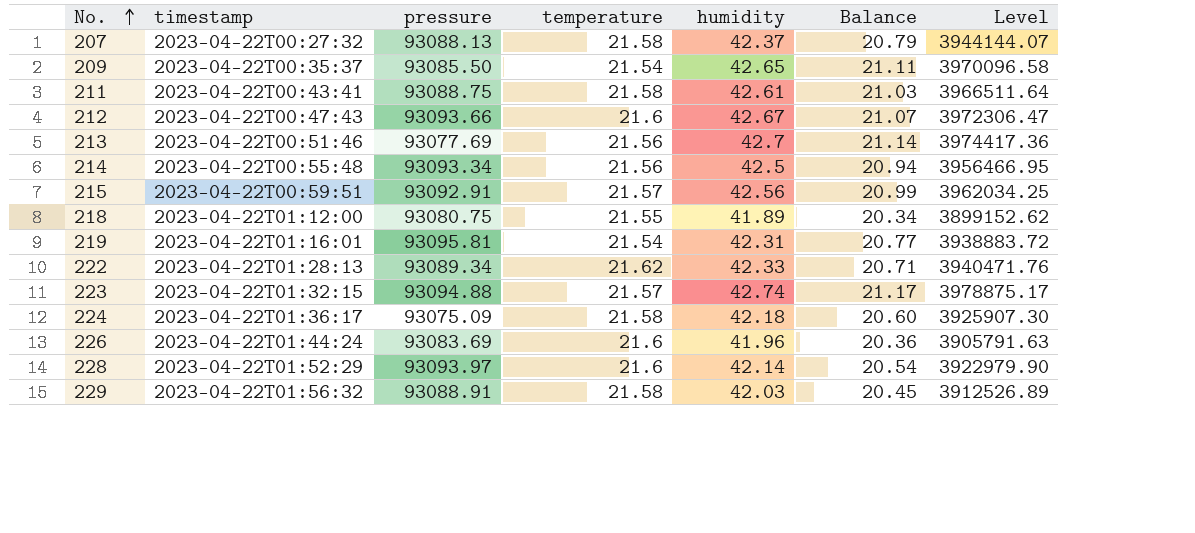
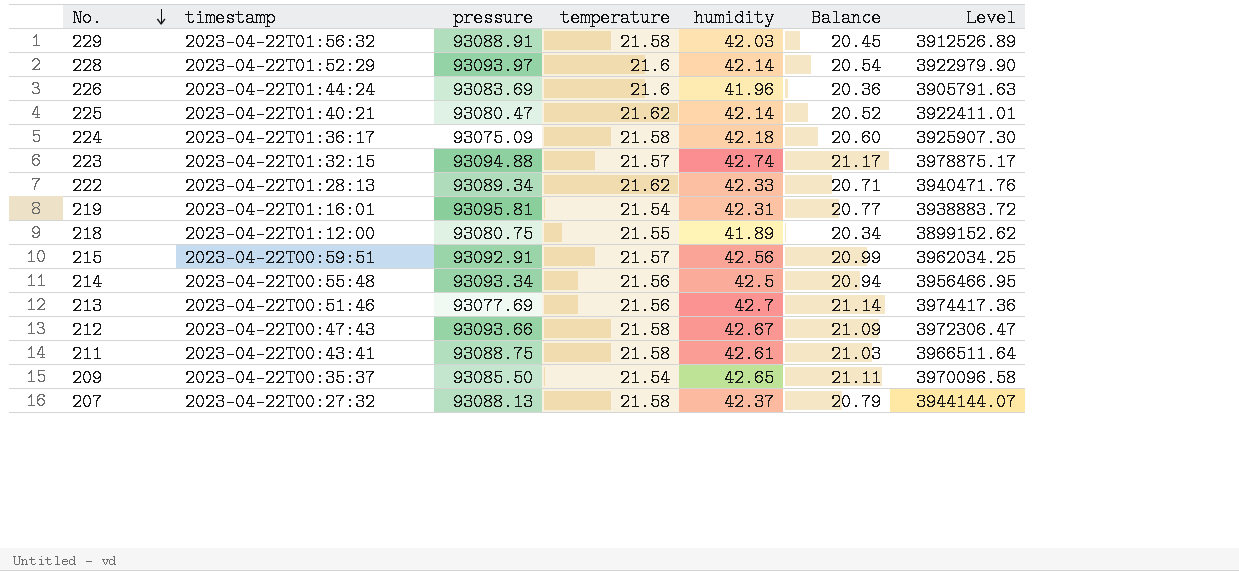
row order: No. ascending -> No. descending
row 225: none -> 2023-04-22T01:40:21 | 93080.47 | 21.62 | 42.14 | 20.52 | 3922411.01
212 | temperature: 21.6 -> 21.58
212 | Balance: 21.07 -> 21.09

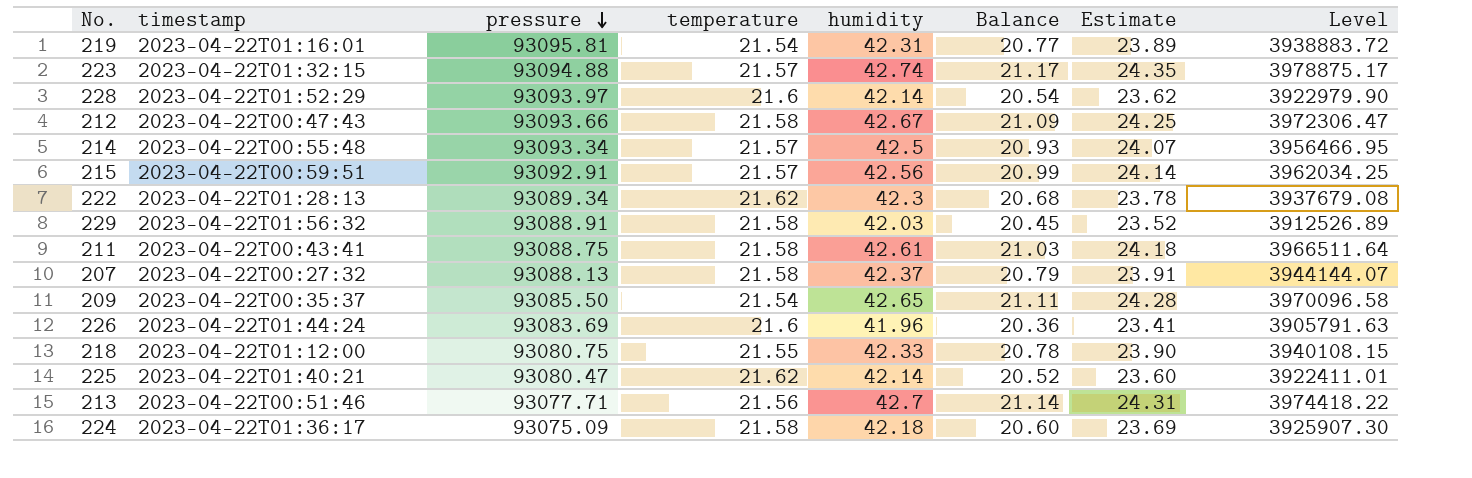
row order: No. descending -> pressure descending
column Estimate | formula: none -> [Balance] * 1.15
214 | temperature: 21.56 -> 21.57
214 | Balance: 20.94 -> 20.93
222 | humidity: 42.33 -> 42.3
222 | Balance: 20.71 -> 20.68
222 | Level: 3940471.76 -> 3937679.08
218 | humidity: 41.89 -> 42.33
218 | Balance: 20.34 -> 20.78
218 | Level: 3899152.62 -> 3940108.15
213 | pressure: 93077.69 -> 93077.71
213 | Level: 3974417.36 -> 3974418.22

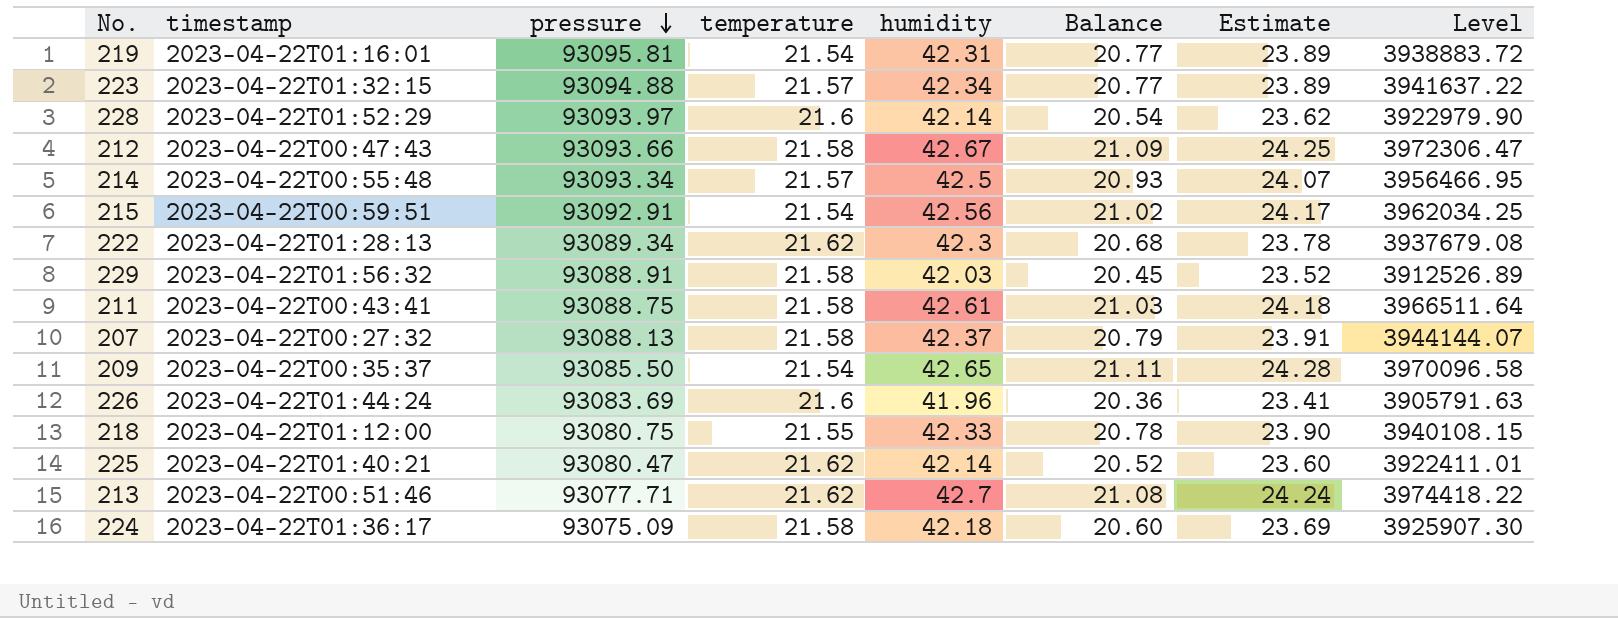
223 | humidity: 42.74 -> 42.34
223 | Balance: 21.17 -> 20.77
223 | Estimate: 24.35 -> 23.89
223 | Level: 3978875.17 -> 3941637.22
215 | temperature: 21.57 -> 21.54
215 | Balance: 20.99 -> 21.02
215 | Estimate: 24.14 -> 24.17
213 | temperature: 21.56 -> 21.62
213 | Balance: 21.14 -> 21.08
213 | Estimate: 24.31 -> 24.24

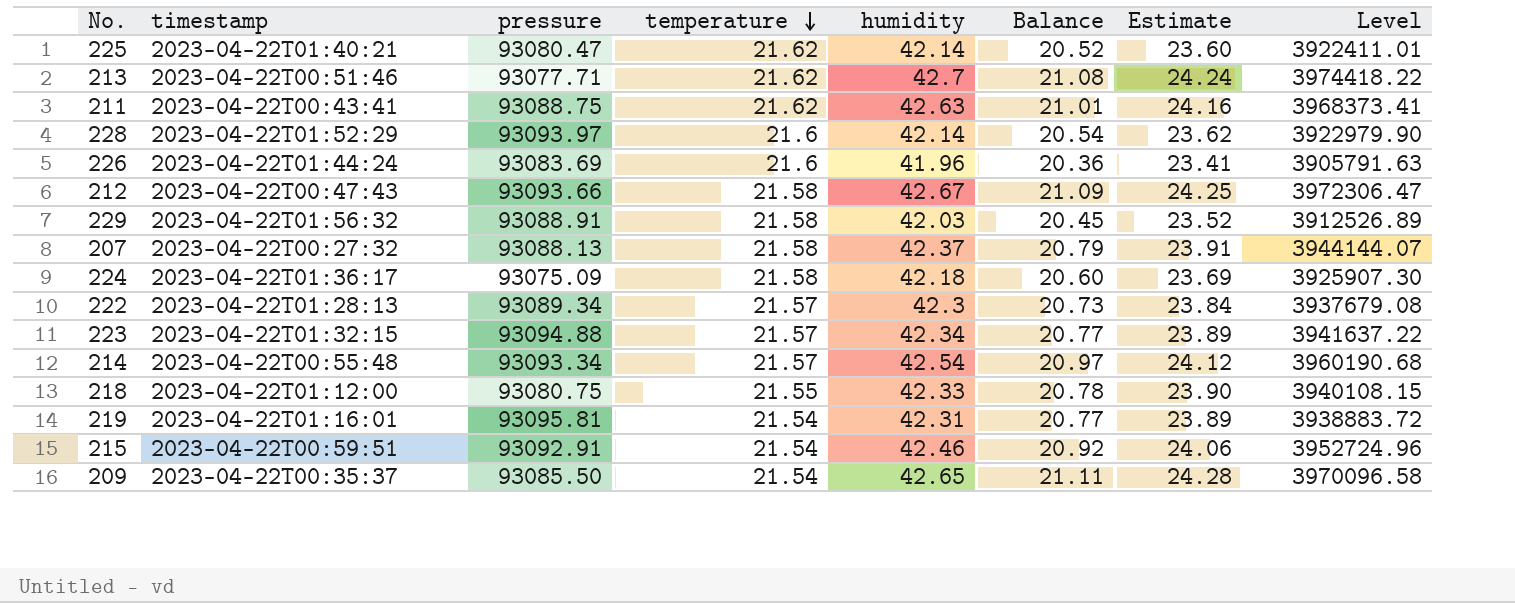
row order: pressure descending -> temperature descending
211 | temperature: 21.58 -> 21.62
211 | humidity: 42.61 -> 42.63
211 | Balance: 21.03 -> 21.01
211 | Estimate: 24.18 -> 24.16
211 | Level: 3966511.64 -> 3968373.41
222 | temperature: 21.62 -> 21.57
222 | Balance: 20.68 -> 20.73
222 | Estimate: 23.78 -> 23.84
214 | humidity: 42.5 -> 42.54
214 | Balance: 20.93 -> 20.97
214 | Estimate: 24.07 -> 24.12
214 | Level: 3956466.95 -> 3960190.68
215 | humidity: 42.56 -> 42.46
215 | Balance: 21.02 -> 20.92
215 | Estimate: 24.17 -> 24.06
215 | Level: 3962034.25 -> 3952724.96

